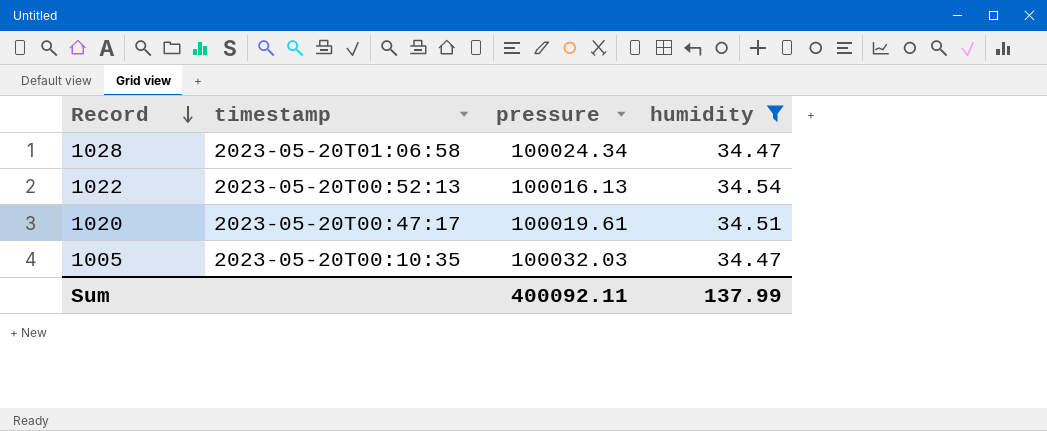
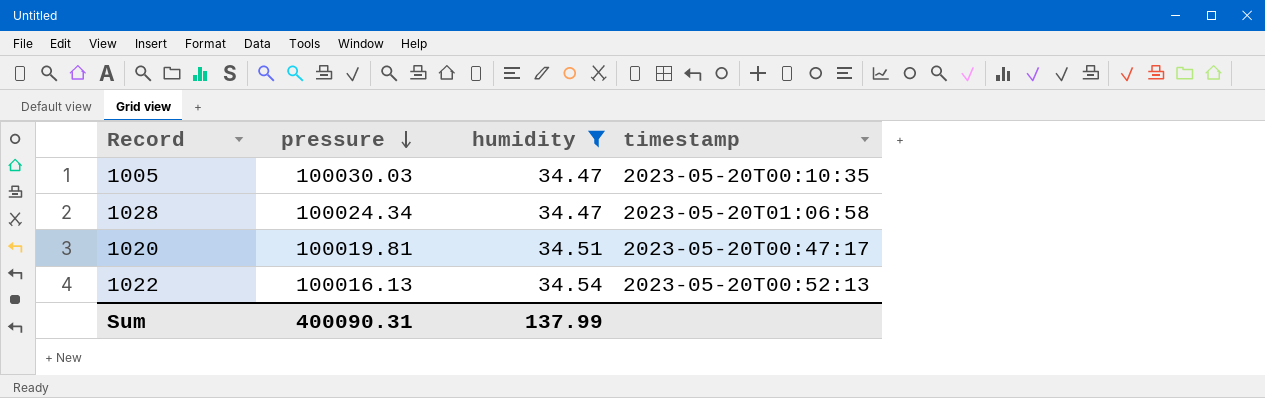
row order: Record descending -> pressure descending
column timestamp | position: 2 -> 4
1005 | pressure: 100032.03 -> 100030.03
1020 | pressure: 100019.61 -> 100019.81
Sum | pressure: 400092.11 -> 400090.31

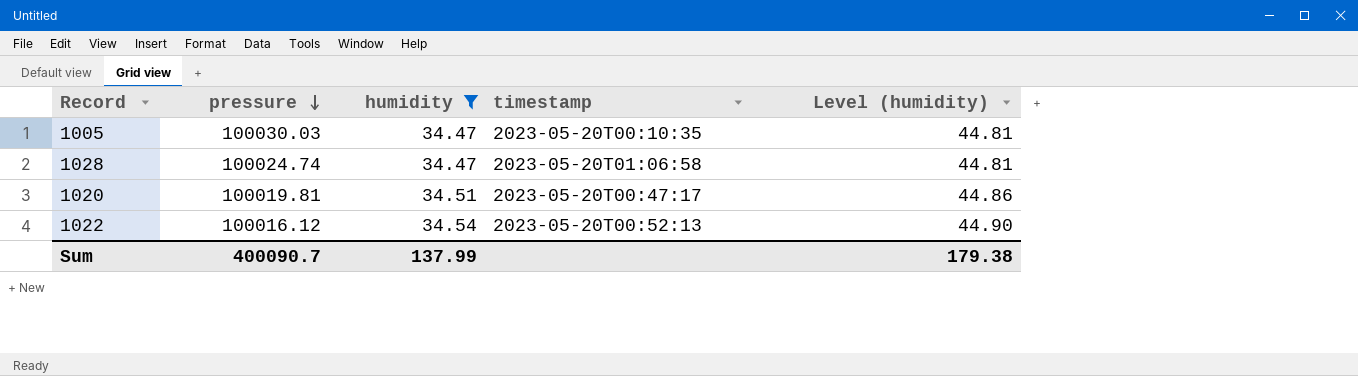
column Level (humidity) | formula: none -> [humidity] * 1.3
1028 | pressure: 100024.34 -> 100024.74
1022 | pressure: 100016.13 -> 100016.12
Sum | pressure: 400090.31 -> 400090.7

